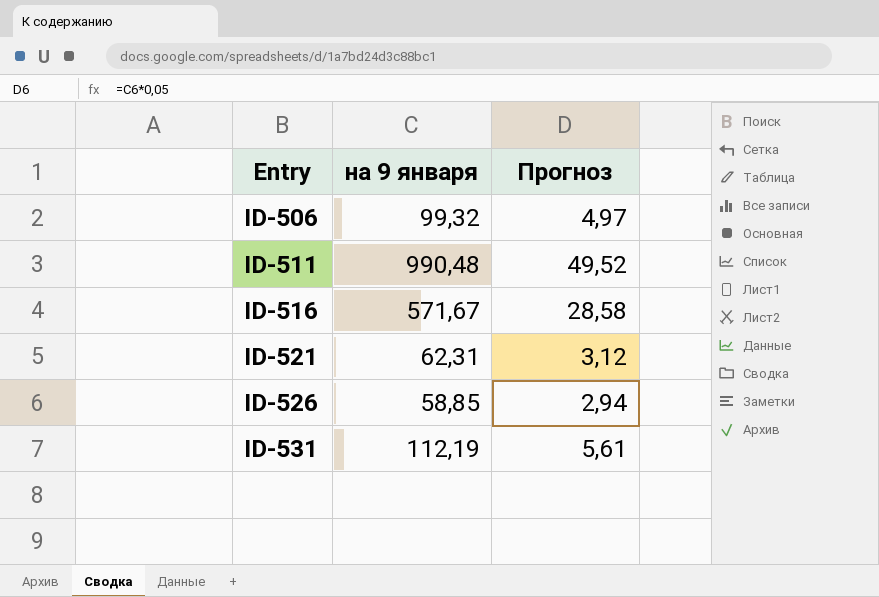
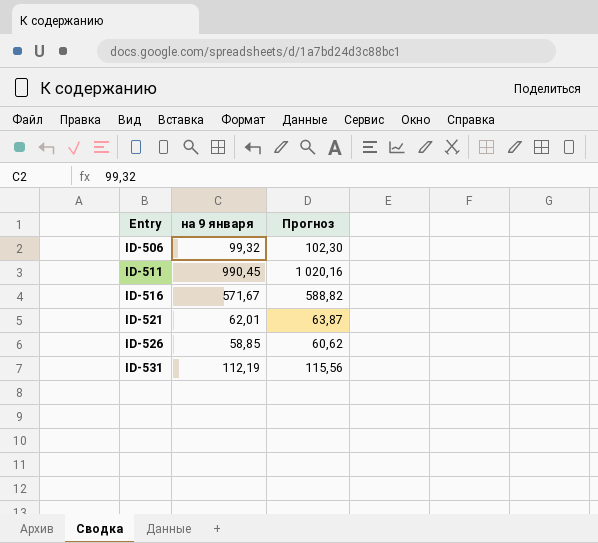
column Прогноз | formula: [на 9 января] * 0,05 -> [на 9 января] * 1,03
ID-511 | на 9 января: 990,48 -> 990,45
ID-521 | на 9 января: 62,31 -> 62,01

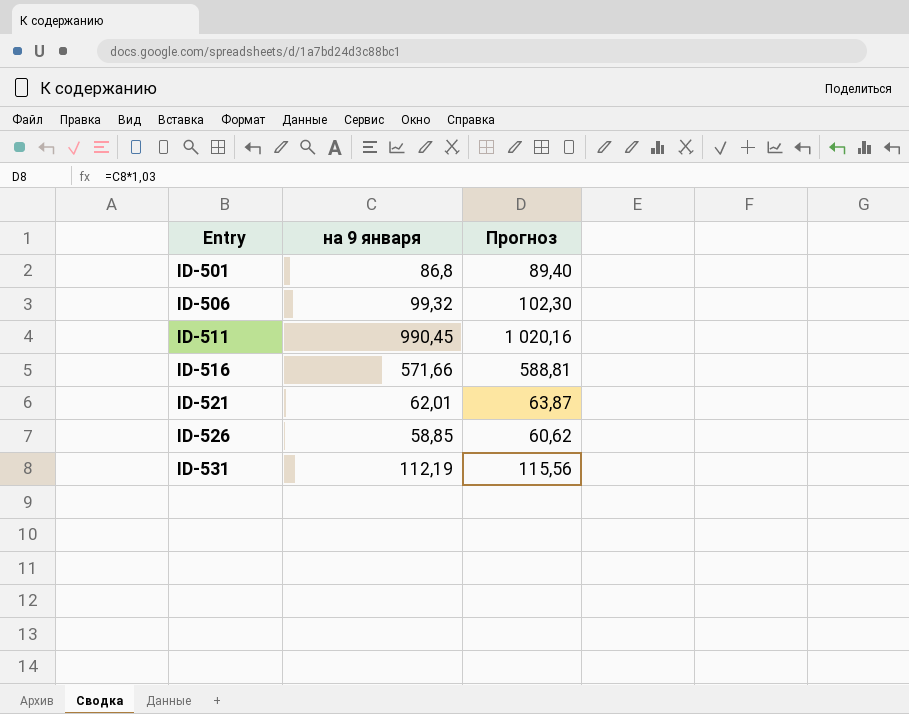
row ID-501: none -> 86,8 | 89,40
ID-516 | на 9 января: 571,67 -> 571,66
ID-516 | Прогноз: 588,82 -> 588,81

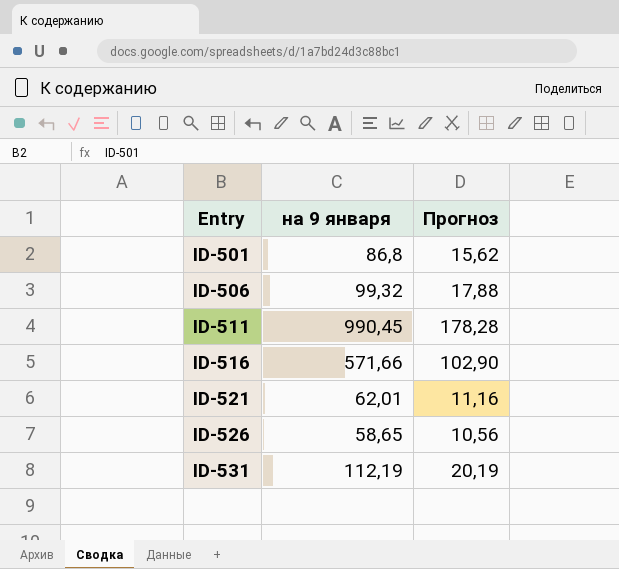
column Прогноз | formula: [на 9 января] * 1,03 -> [на 9 января] * 0,18
ID-526 | на 9 января: 58,85 -> 58,65

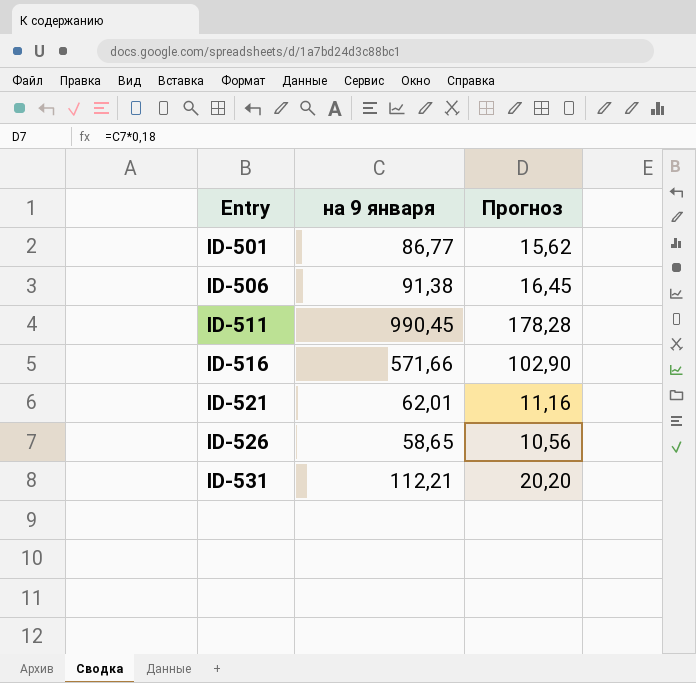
ID-501 | на 9 января: 86,8 -> 86,77
ID-506 | на 9 января: 99,32 -> 91,38
ID-506 | Прогноз: 17,88 -> 16,45
ID-531 | на 9 января: 112,19 -> 112,21
ID-531 | Прогноз: 20,19 -> 20,20

